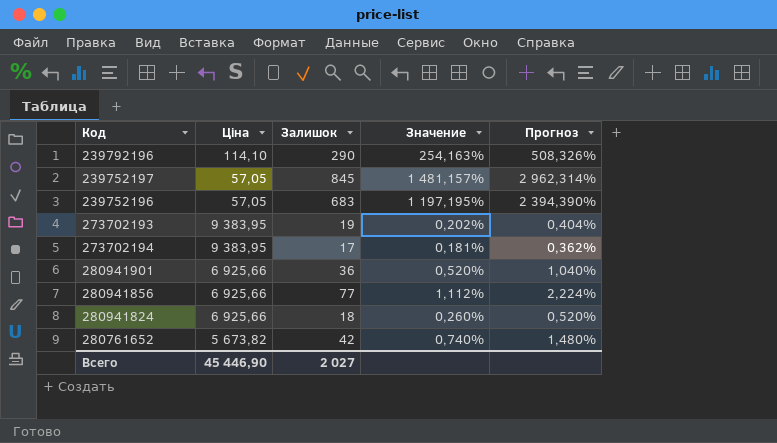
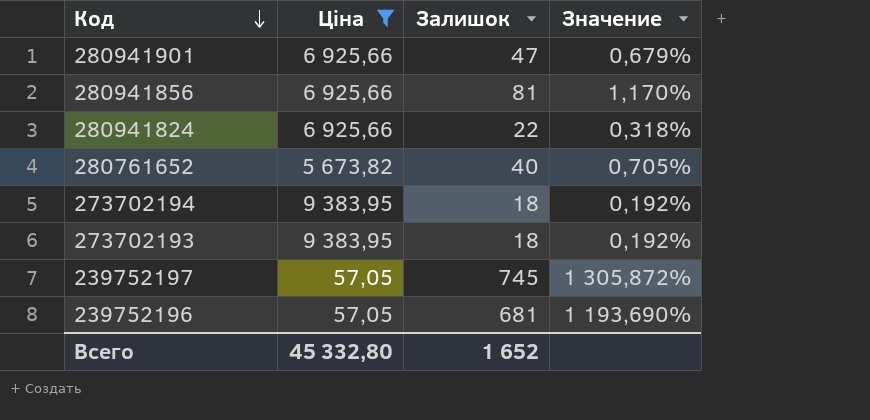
filter: none -> Ціна != 114,10
row order: none -> Код descending
column Прогноз | formula: [Значение] * 2 -> none
280941901 | Залишок: 36 -> 47
280941901 | Значение: 0,520% -> 0,679%
280941856 | Залишок: 77 -> 81
280941856 | Значение: 1,112% -> 1,170%
280941824 | Залишок: 18 -> 22
280941824 | Значение: 0,260% -> 0,318%
280761652 | Залишок: 42 -> 40
280761652 | Значение: 0,740% -> 0,705%
273702194 | Залишок: 17 -> 18
273702194 | Значение: 0,181% -> 0,192%
273702193 | Залишок: 19 -> 18
273702193 | Значение: 0,202% -> 0,192%
239752197 | Залишок: 845 -> 745
239752197 | Значение: 1 481,157% -> 1 305,872%
239752196 | Залишок: 683 -> 681
239752196 | Значение: 1 197,195% -> 1 193,690%
Всего | Ціна: 45 446,90 -> 45 332,80
Всего | Залишок: 2 027 -> 1 652

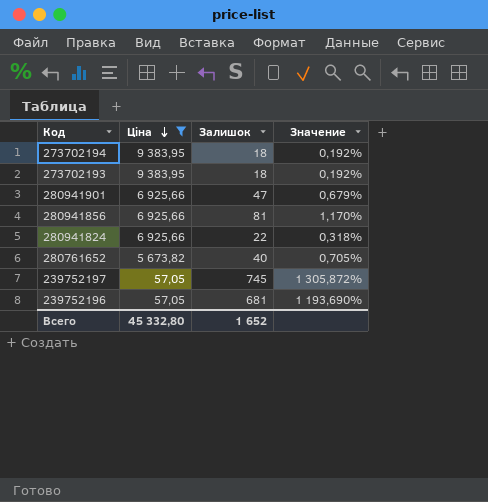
row order: Код descending -> Ціна descending

